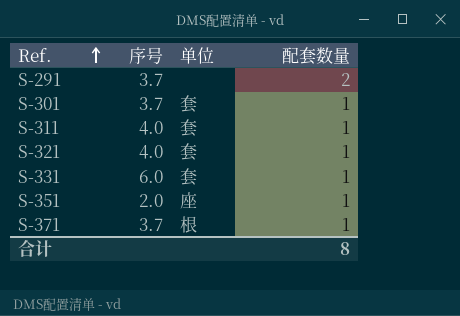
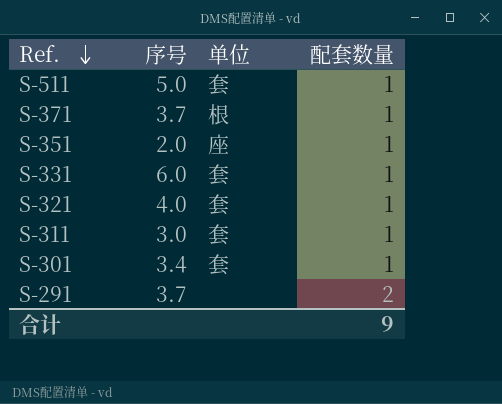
row order: Ref. ascending -> Ref. descending
row S-511: none -> 5.0 | 套 | 1
S-311 | 序号: 4.0 -> 3.0
S-301 | 序号: 3.7 -> 3.4
合计 | 配套数量: 8 -> 9

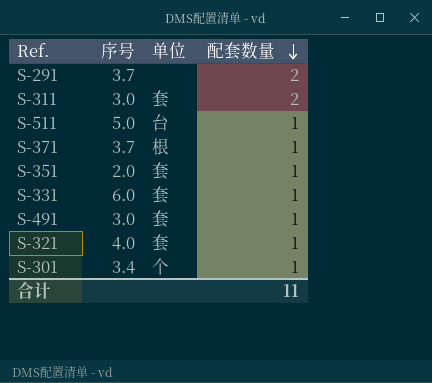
row order: Ref. descending -> 配套数量 descending
S-311 | 配套数量: 1 -> 2
S-511 | 单位: 套 -> 台
S-351 | 单位: 座 -> 套
row S-491: none -> 3.0 | 套 | 1
S-301 | 单位: 套 -> 个
合计 | 配套数量: 9 -> 11

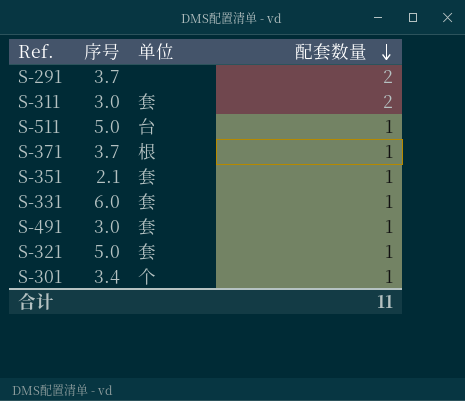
S-351 | 序号: 2.0 -> 2.1
S-321 | 序号: 4.0 -> 5.0

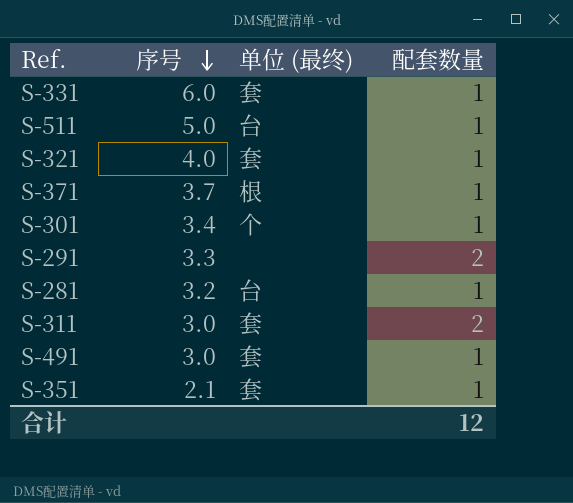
row order: 配套数量 descending -> 序号 descending
column name: 单位 -> 单位 (最终)
S-321 | 序号: 5.0 -> 4.0
S-291 | 序号: 3.7 -> 3.3
row S-281: none -> 3.2 | 台 | 1
合计 | 配套数量: 11 -> 12

